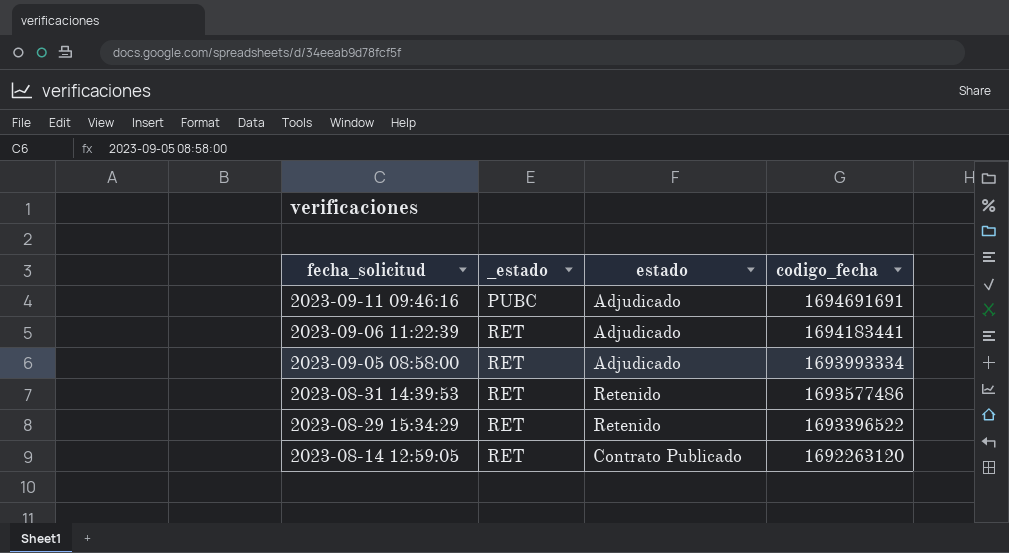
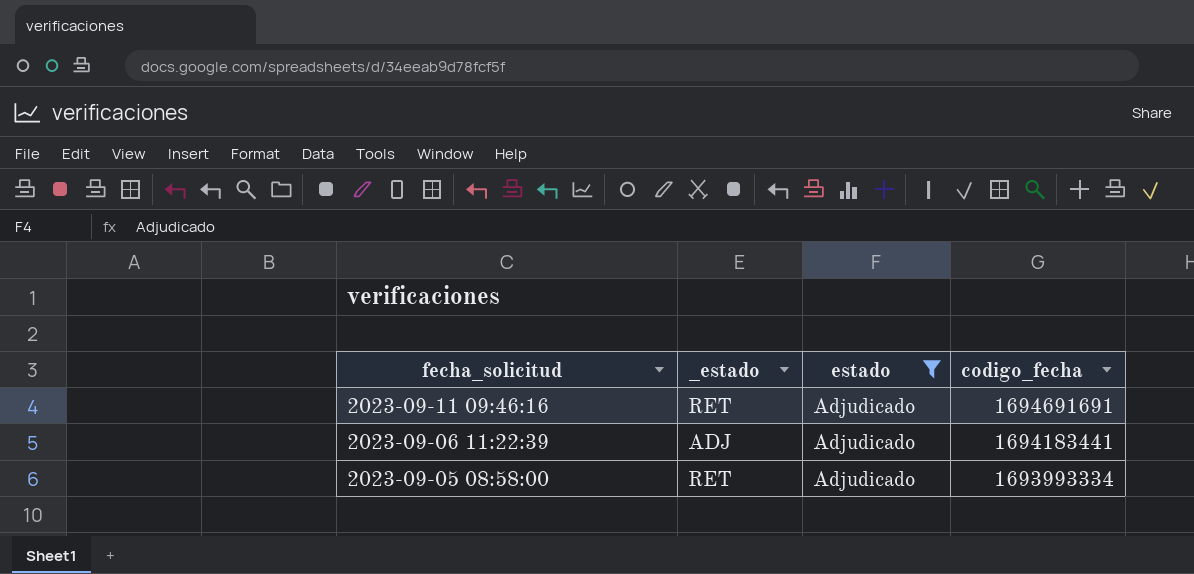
filter: none -> estado = Adjudicado
2023-09-11 09:46:16 | _estado: PUBC -> RET
2023-09-06 11:22:39 | _estado: RET -> ADJ

